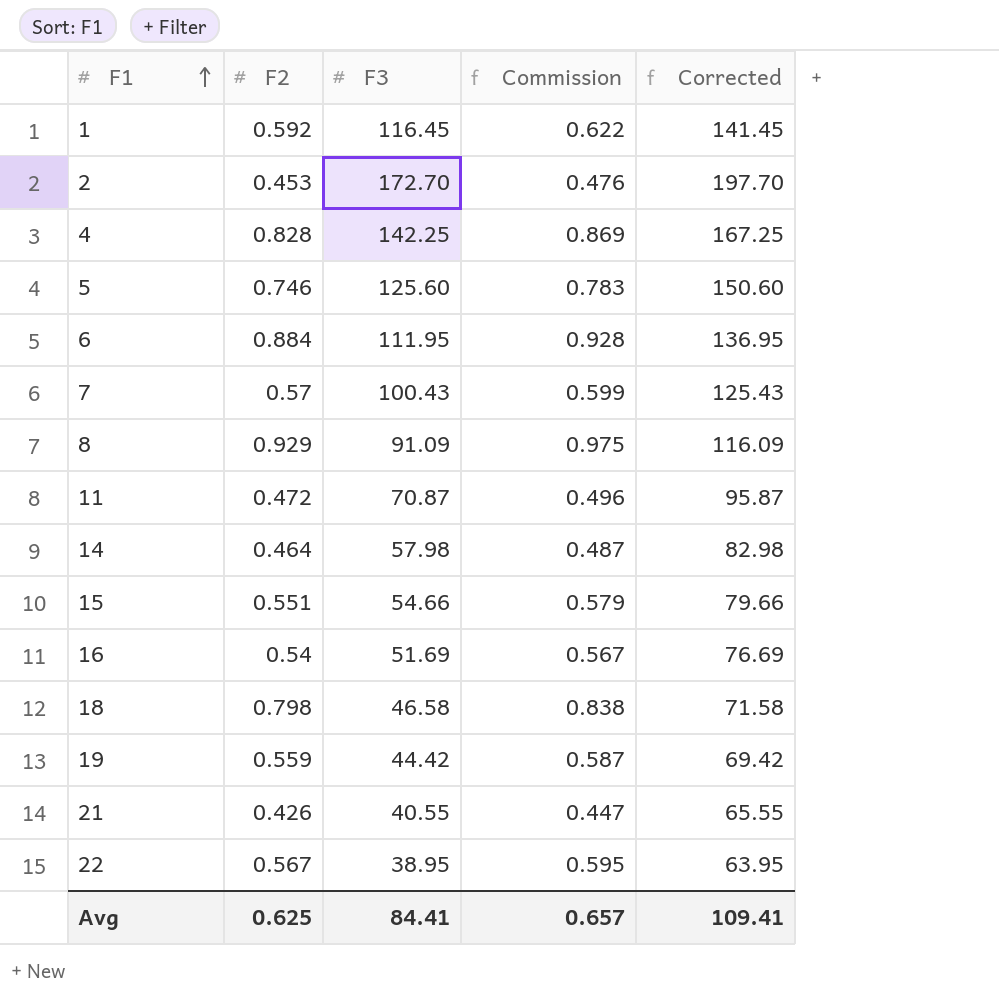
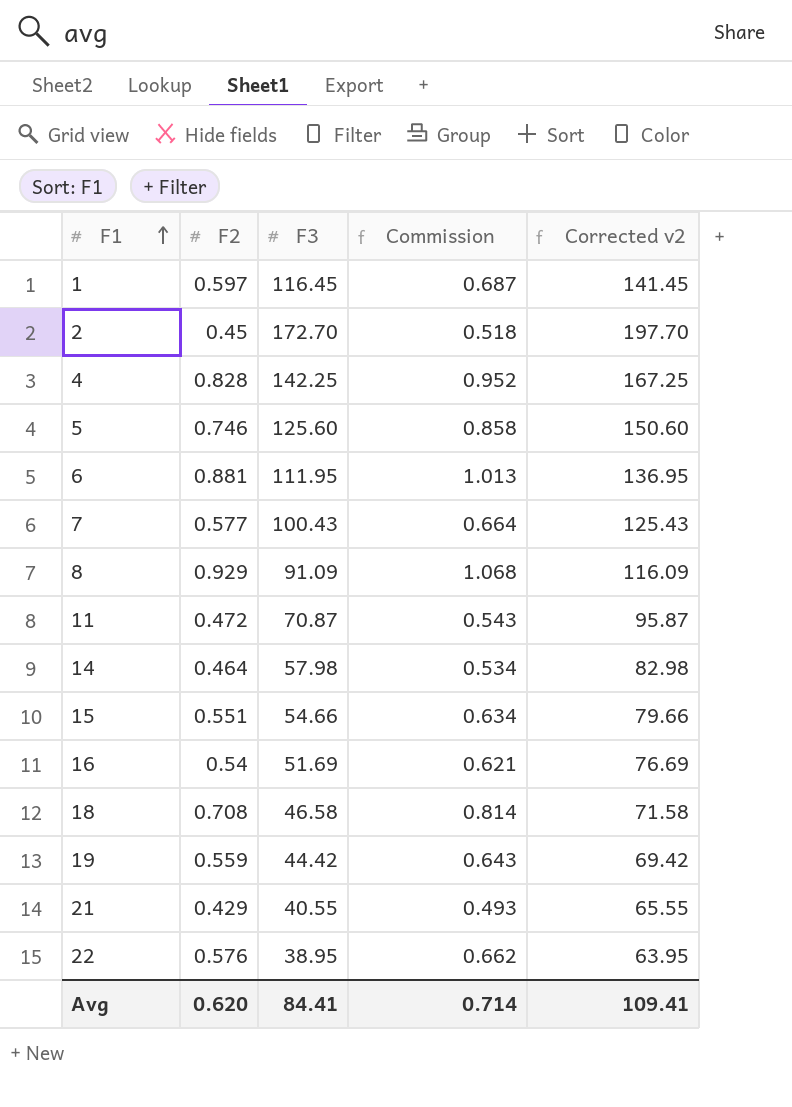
column Commission | formula: [F2] * 1.05 -> [F2] * 1.15
column name: Corrected -> Corrected v2
1 | F2: 0.592 -> 0.597
2 | F2: 0.453 -> 0.45
6 | F2: 0.884 -> 0.881
7 | F2: 0.57 -> 0.577
18 | F2: 0.798 -> 0.708
21 | F2: 0.426 -> 0.429
22 | F2: 0.567 -> 0.576
Avg | F2: 0.625 -> 0.620
Avg | Commission: 0.657 -> 0.714

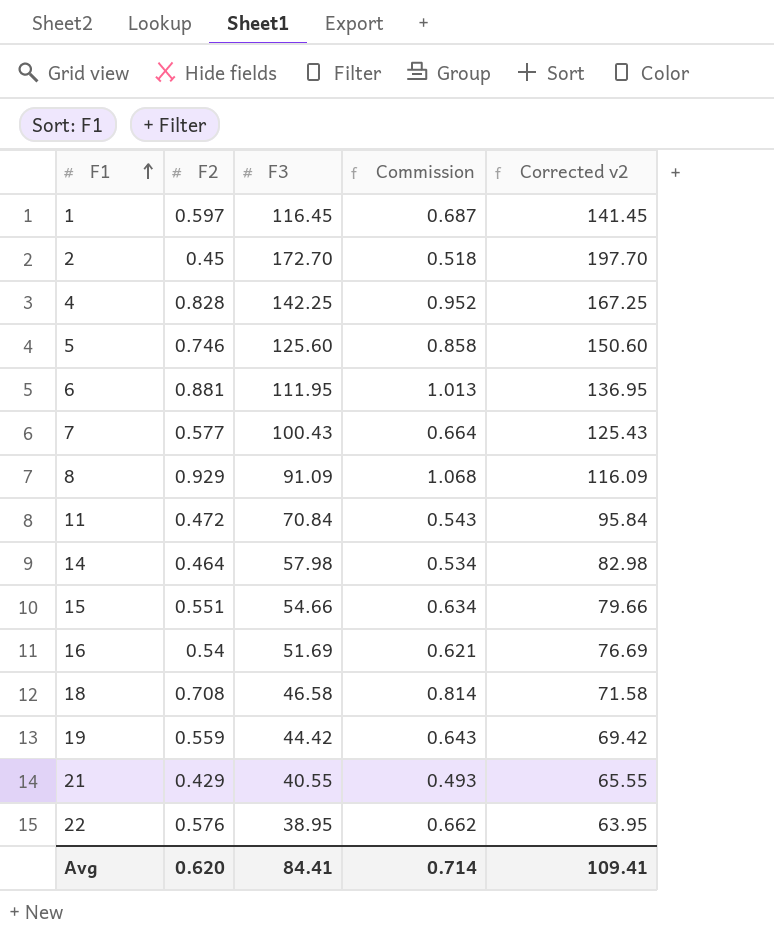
11 | F3: 70.87 -> 70.84
11 | Corrected v2: 95.87 -> 95.84

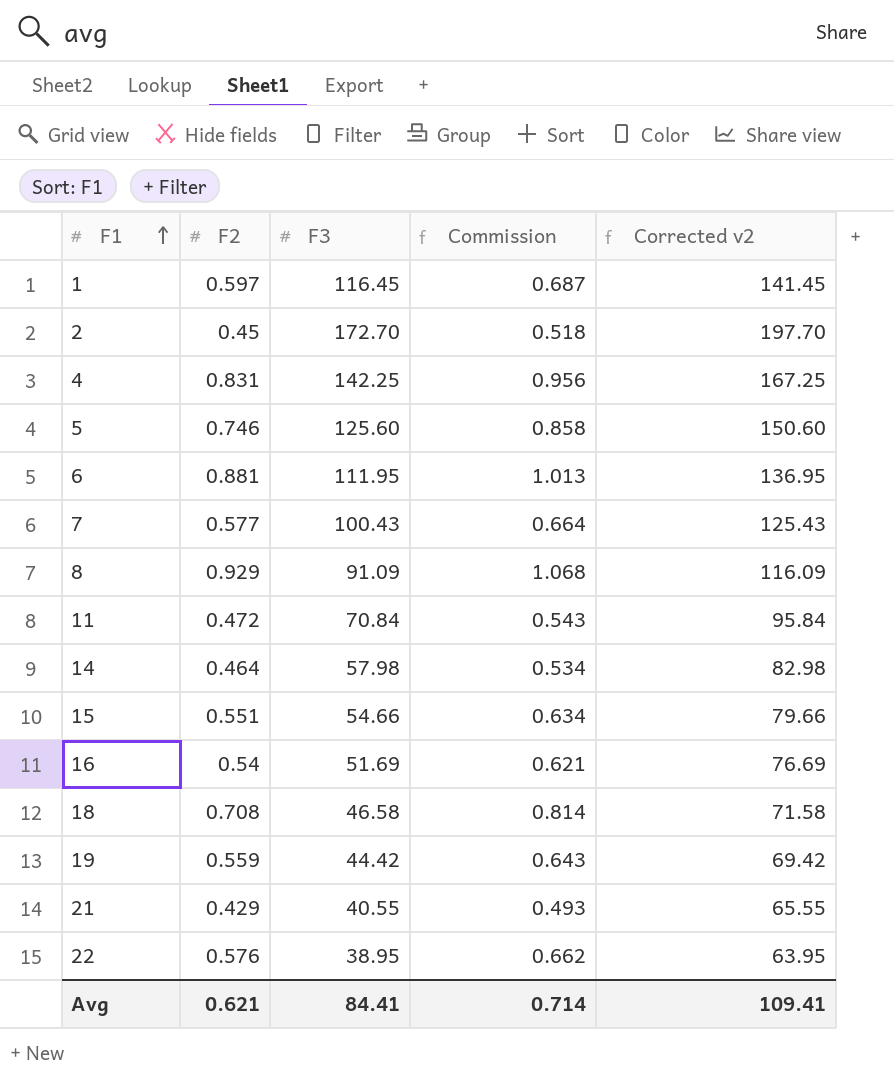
4 | F2: 0.828 -> 0.831
4 | Commission: 0.952 -> 0.956
Avg | F2: 0.620 -> 0.621

